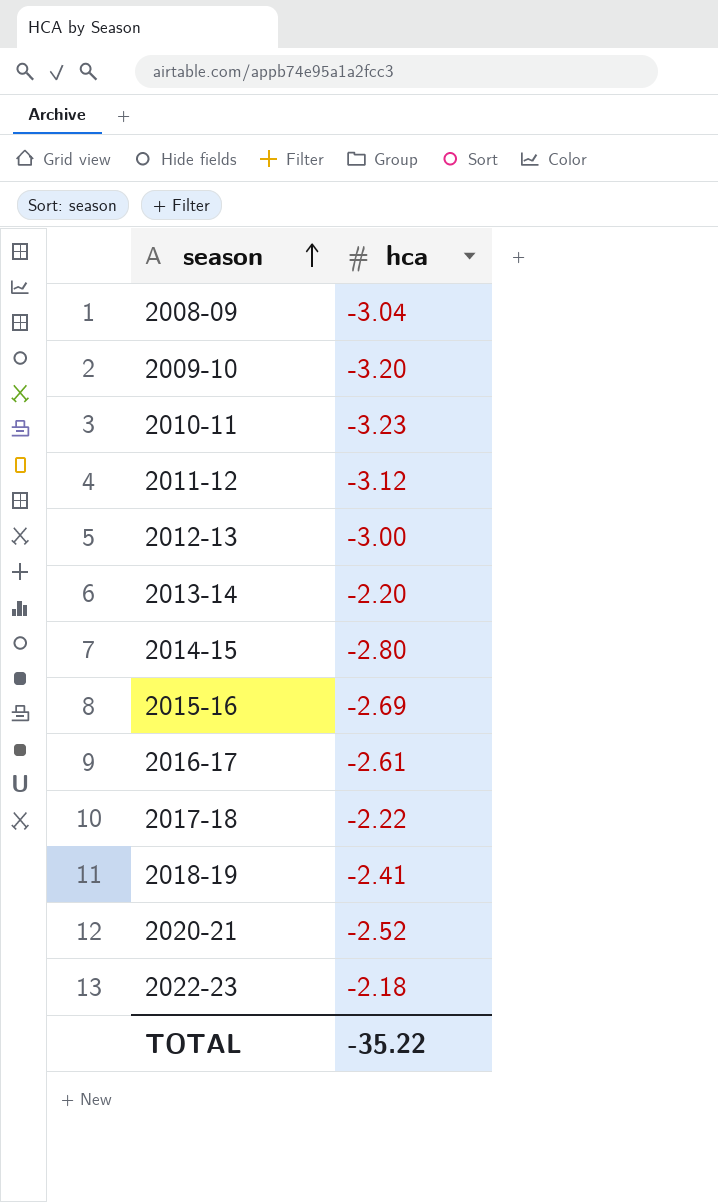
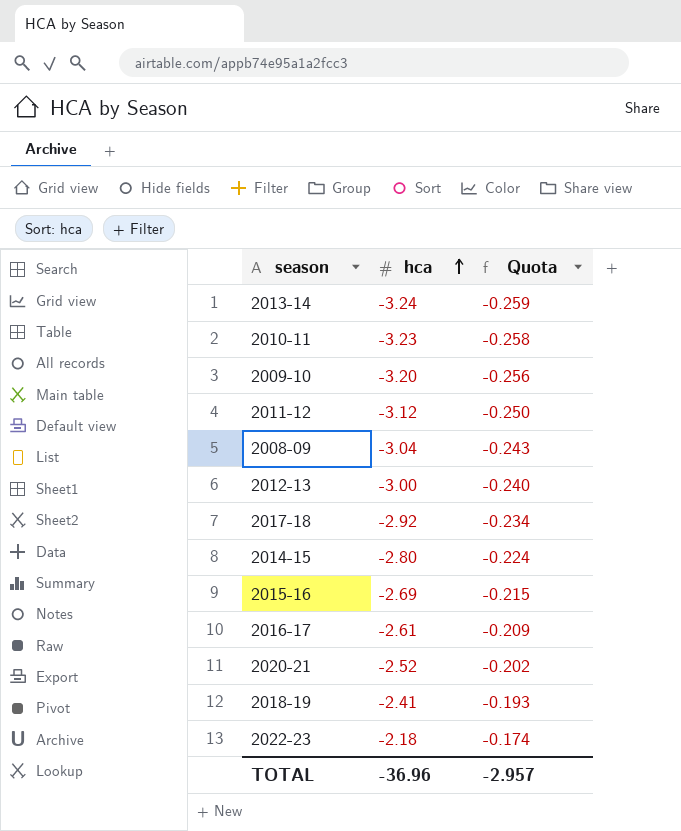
row order: season ascending -> hca ascending
column Quota | formula: none -> [hca] * 0.08
2013-14 | hca: -2.20 -> -3.24
2017-18 | hca: -2.22 -> -2.92
TOTAL | hca: -35.22 -> -36.96

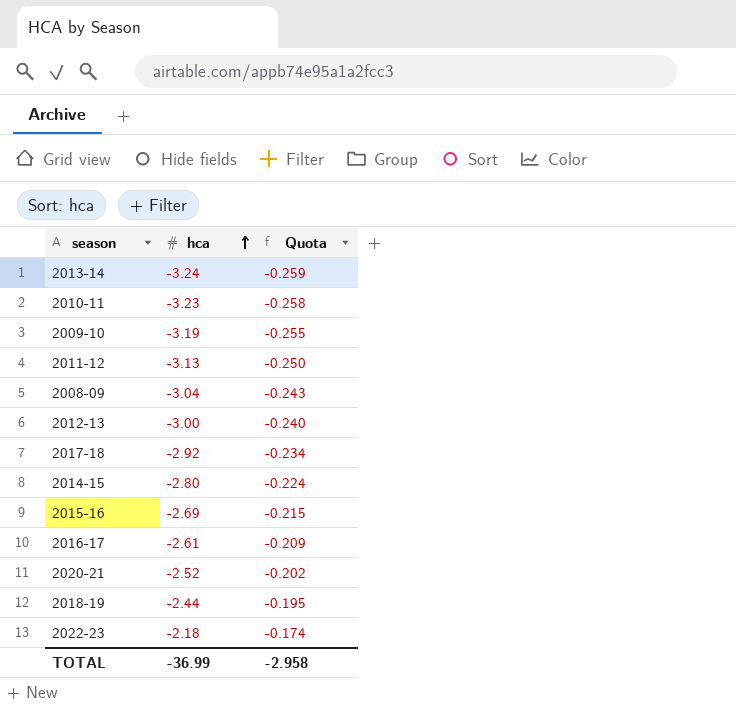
2009-10 | hca: -3.20 -> -3.19
2009-10 | Quota: -0.256 -> -0.255
2011-12 | hca: -3.12 -> -3.13
2018-19 | hca: -2.41 -> -2.44
2018-19 | Quota: -0.193 -> -0.195
TOTAL | hca: -36.96 -> -36.99
TOTAL | Quota: -2.957 -> -2.958

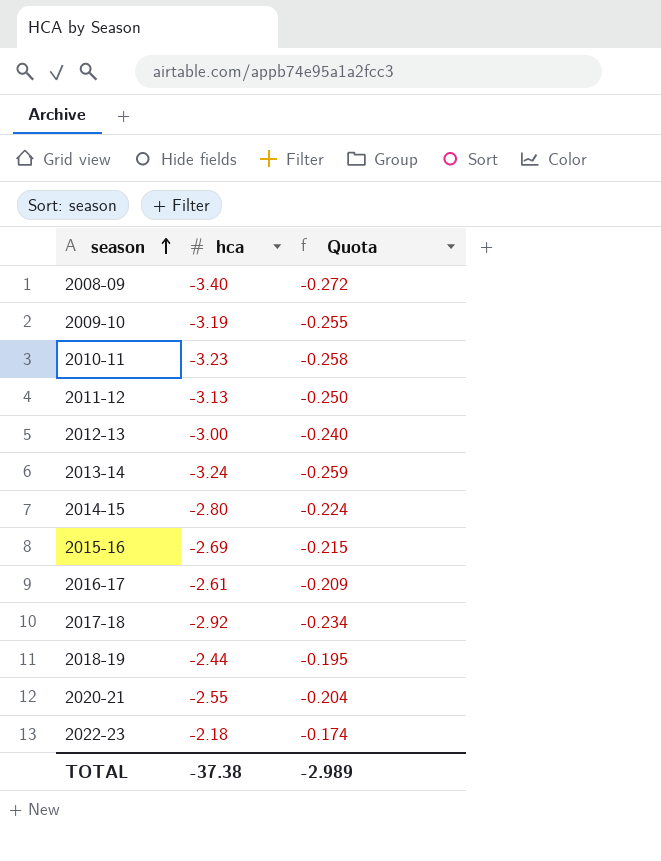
row order: hca ascending -> season ascending
2008-09 | hca: -3.04 -> -3.40
2008-09 | Quota: -0.243 -> -0.272
2020-21 | hca: -2.52 -> -2.55
2020-21 | Quota: -0.202 -> -0.204
TOTAL | hca: -36.99 -> -37.38
TOTAL | Quota: -2.958 -> -2.989

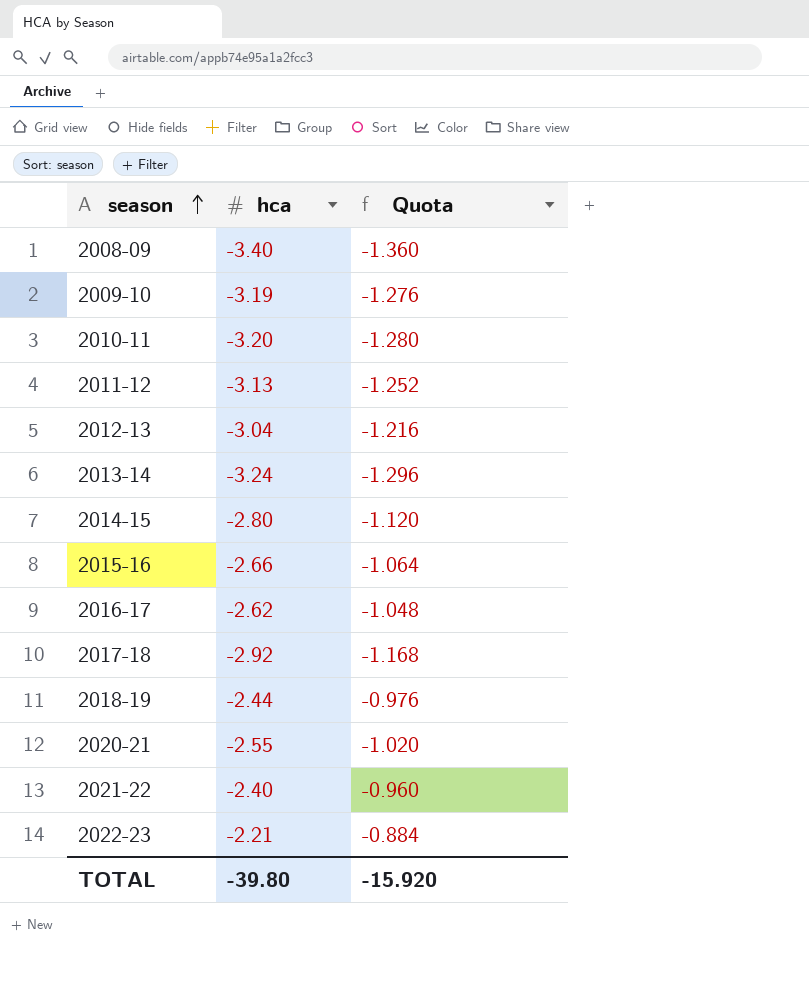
column Quota | formula: [hca] * 0.08 -> [hca] * 0.4
2010-11 | hca: -3.23 -> -3.20
2012-13 | hca: -3.00 -> -3.04
2015-16 | hca: -2.69 -> -2.66
2016-17 | hca: -2.61 -> -2.62
row 2021-22: none -> -2.40 | -0.960
2022-23 | hca: -2.18 -> -2.21
TOTAL | hca: -37.38 -> -39.80
TOTAL | Quota: -2.989 -> -15.920

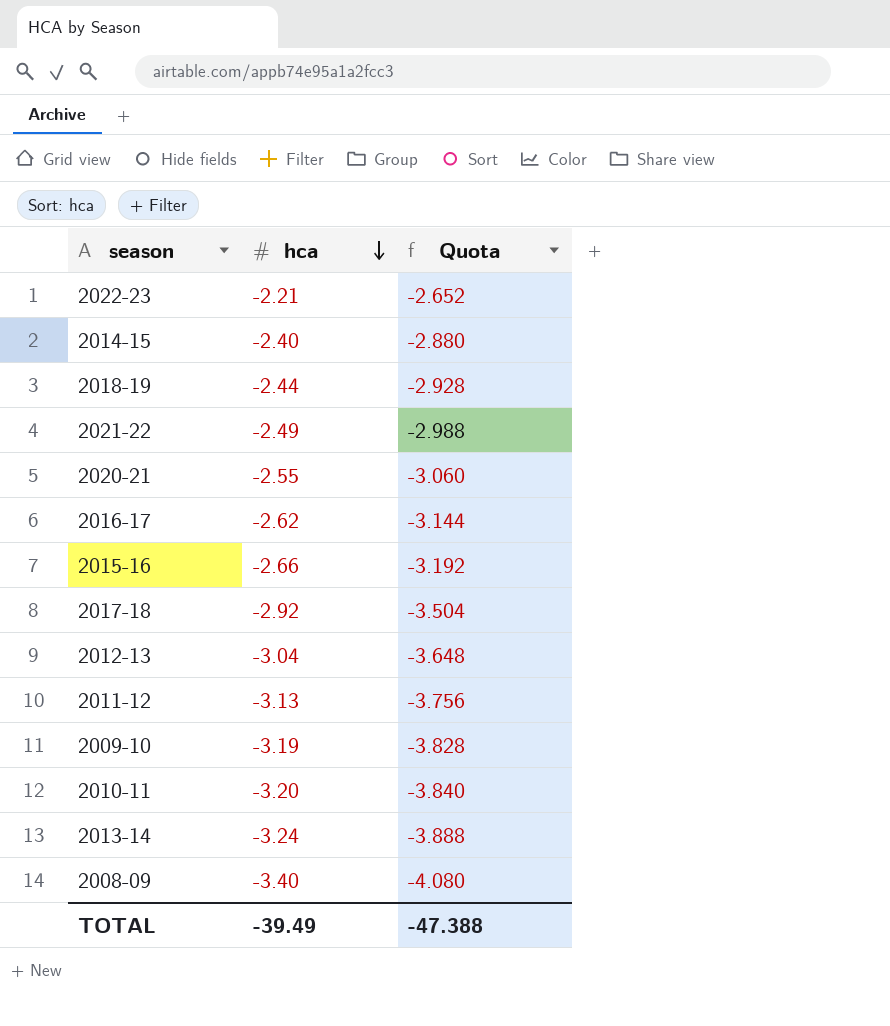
row order: season ascending -> hca descending
column Quota | formula: [hca] * 0.4 -> [hca] * 1.2
2014-15 | hca: -2.80 -> -2.40
2021-22 | hca: -2.40 -> -2.49
TOTAL | hca: -39.80 -> -39.49
TOTAL | Quota: -15.920 -> -47.388

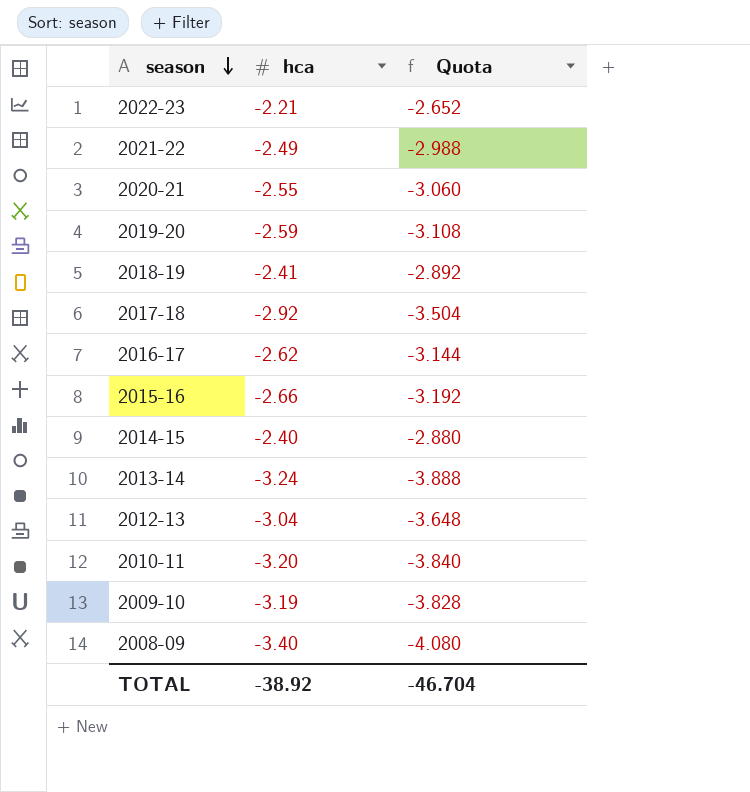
row order: hca descending -> season descending
row 2011-12: -3.13 | -3.756 -> none
row 2019-20: none -> -2.59 | -3.108
2018-19 | hca: -2.44 -> -2.41
2018-19 | Quota: -2.928 -> -2.892
TOTAL | hca: -39.49 -> -38.92
TOTAL | Quota: -47.388 -> -46.704

